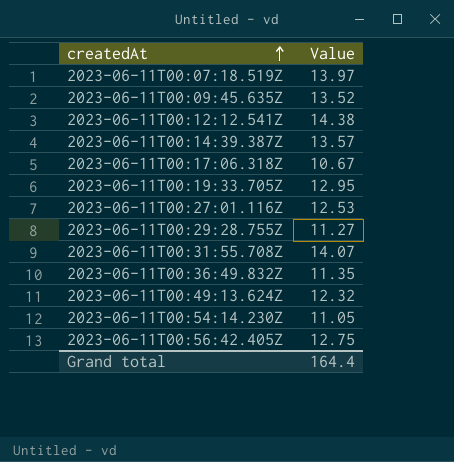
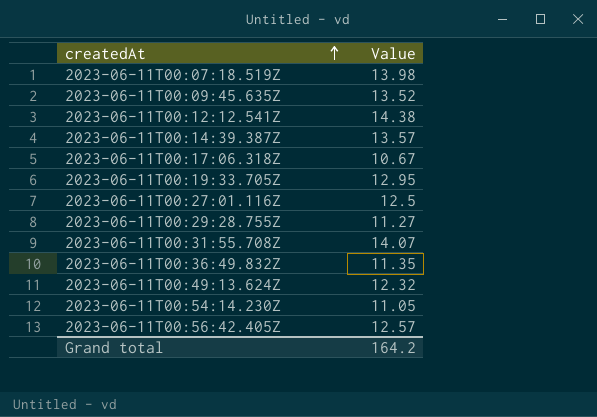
2023-06-11T00:07:18.519Z | Value: 13.97 -> 13.98
2023-06-11T00:27:01.116Z | Value: 12.53 -> 12.5
2023-06-11T00:56:42.405Z | Value: 12.75 -> 12.57
Grand total | Value: 164.4 -> 164.2

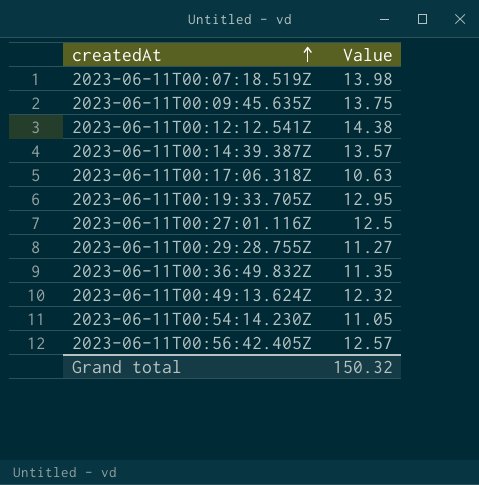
row 2023-06-11T00:31:55.708Z: 14.07 -> none
2023-06-11T00:09:45.635Z | Value: 13.52 -> 13.75
2023-06-11T00:17:06.318Z | Value: 10.67 -> 10.63
Grand total | Value: 164.2 -> 150.32

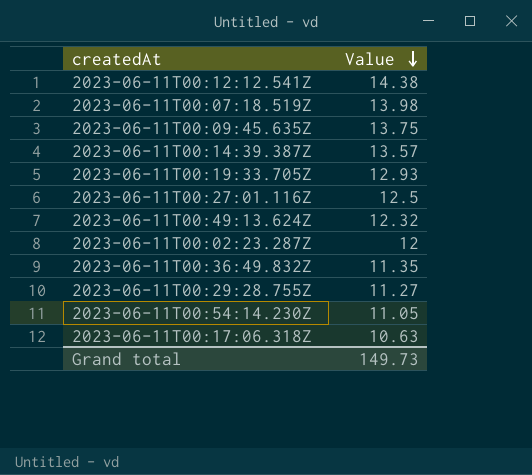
row order: createdAt ascending -> Value descending
row 2023-06-11T00:56:42.405Z: 12.57 -> none
2023-06-11T00:19:33.705Z | Value: 12.95 -> 12.93
row 2023-06-11T00:02:23.287Z: none -> 12
Grand total | Value: 150.32 -> 149.73

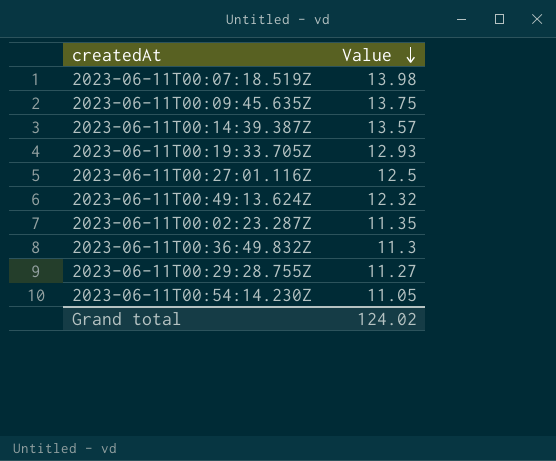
row 2023-06-11T00:12:12.541Z: 14.38 -> none
row 2023-06-11T00:17:06.318Z: 10.63 -> none
2023-06-11T00:02:23.287Z | Value: 12 -> 11.35
2023-06-11T00:36:49.832Z | Value: 11.35 -> 11.3
Grand total | Value: 149.73 -> 124.02

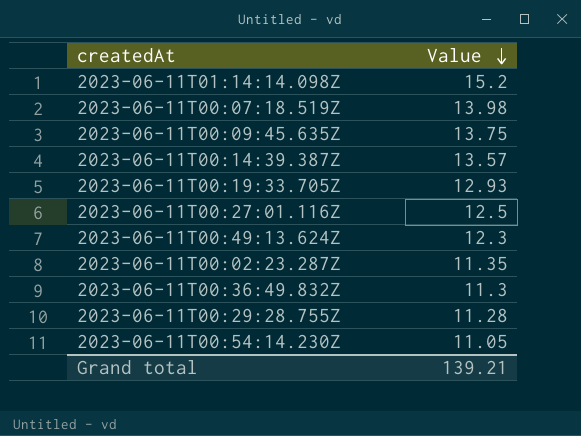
row 2023-06-11T01:14:14.098Z: none -> 15.2
2023-06-11T00:49:13.624Z | Value: 12.32 -> 12.3
2023-06-11T00:29:28.755Z | Value: 11.27 -> 11.28
Grand total | Value: 124.02 -> 139.21

